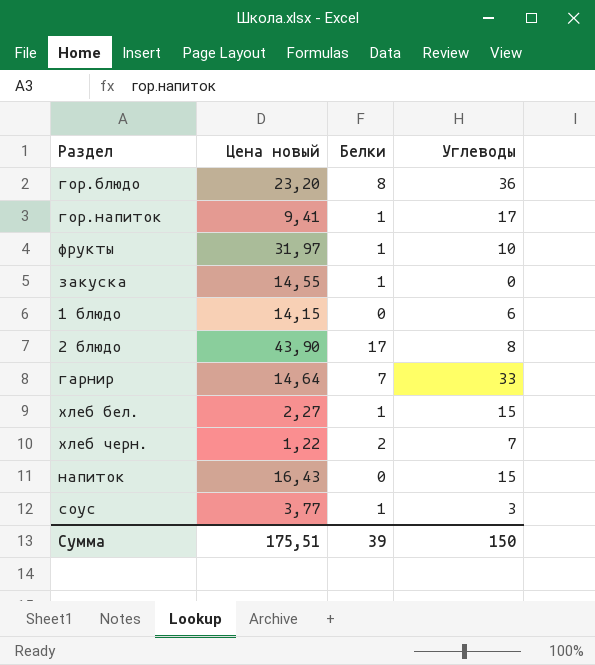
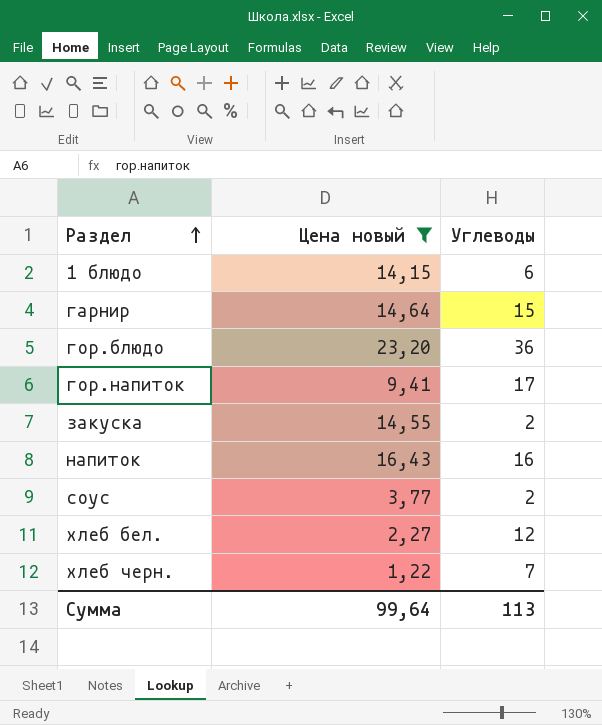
filter: none -> Цена новый <= 23,20
row order: none -> Раздел ascending
column Белки | position: 3 -> none
гарнир | Углеводы: 33 -> 15
закуска | Углеводы: 0 -> 2
напиток | Углеводы: 15 -> 16
соус | Углеводы: 3 -> 2
хлеб бел. | Углеводы: 15 -> 12
Сумма | Цена новый: 175,51 -> 99,64
Сумма | Углеводы: 150 -> 113

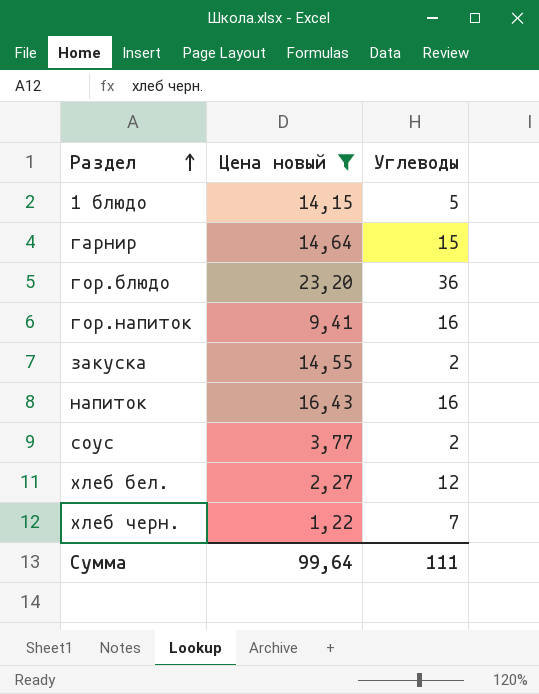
1 блюдо | Углеводы: 6 -> 5
гор.напиток | Углеводы: 17 -> 16
Сумма | Углеводы: 113 -> 111

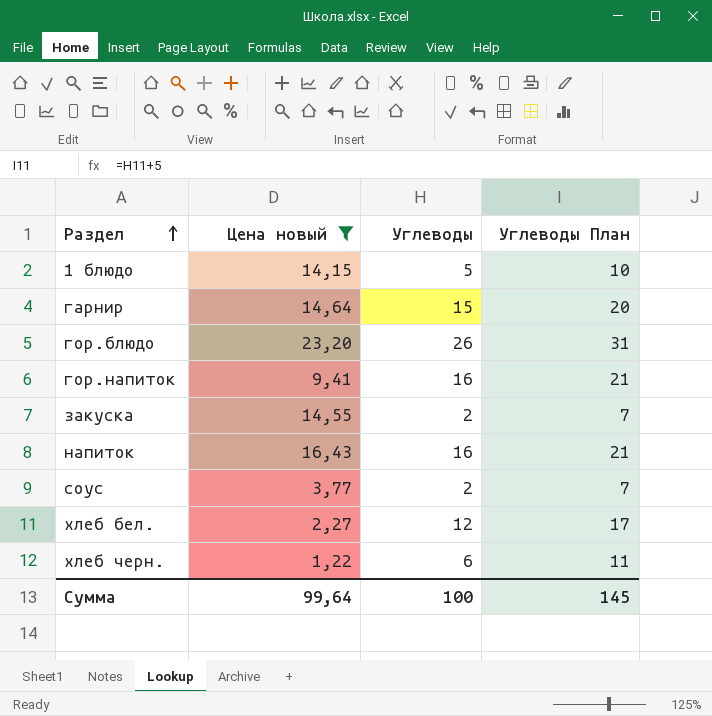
column Углеводы План | formula: none -> [Углеводы] + 5
гор.блюдо | Углеводы: 36 -> 26
хлеб черн. | Углеводы: 7 -> 6
Сумма | Углеводы: 111 -> 100

